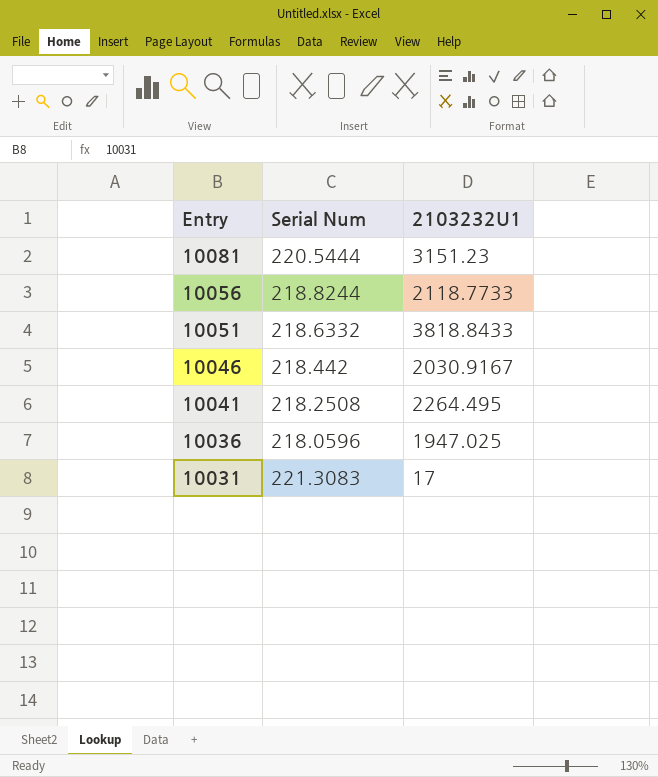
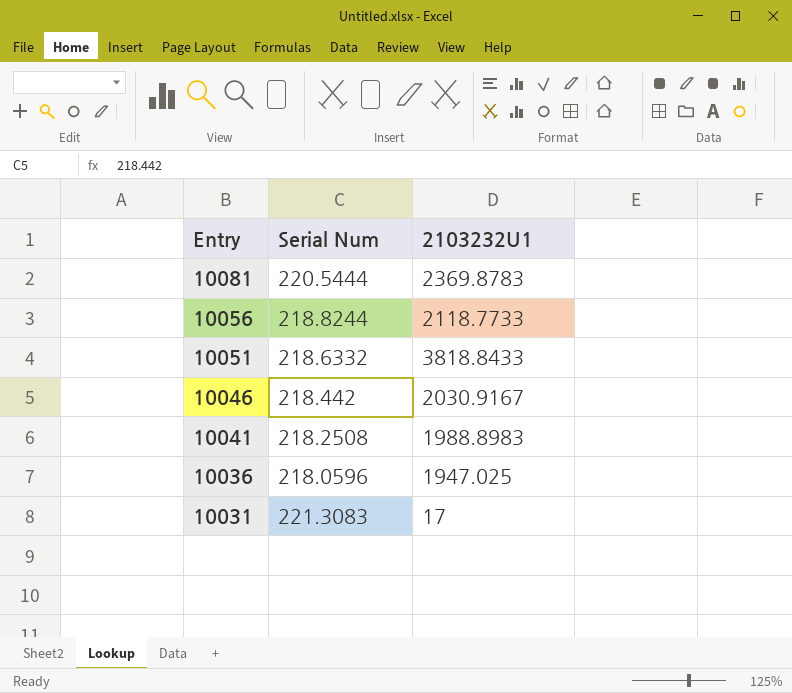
10081 | 2103232U1: 3151.23 -> 2369.8783
10041 | 2103232U1: 2264.495 -> 1988.8983

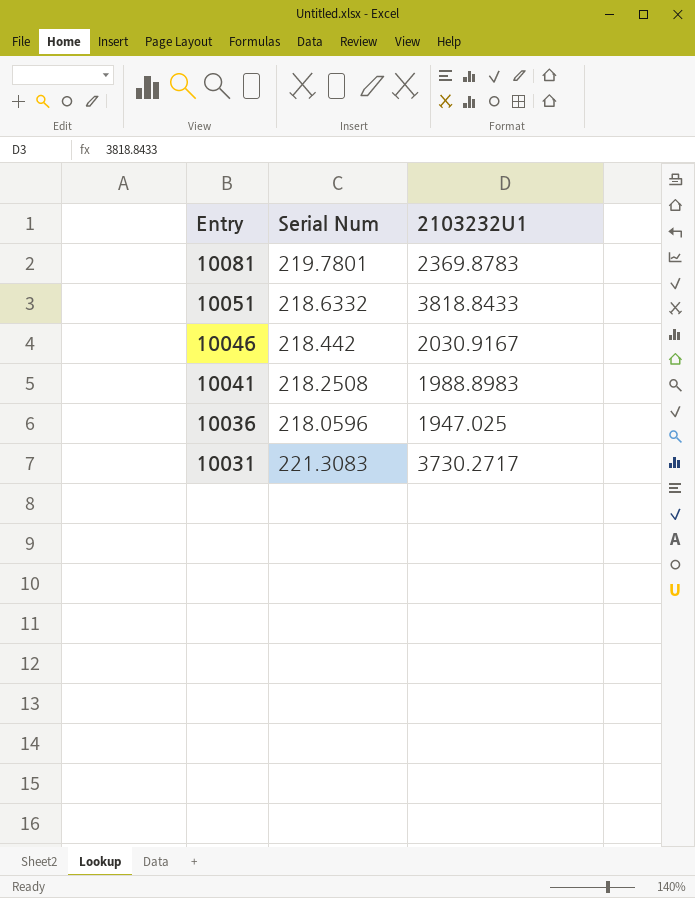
row 10056: 218.8244 | 2118.7733 -> none
10081 | Serial Num: 220.5444 -> 219.7801
10031 | 2103232U1: 17 -> 3730.2717

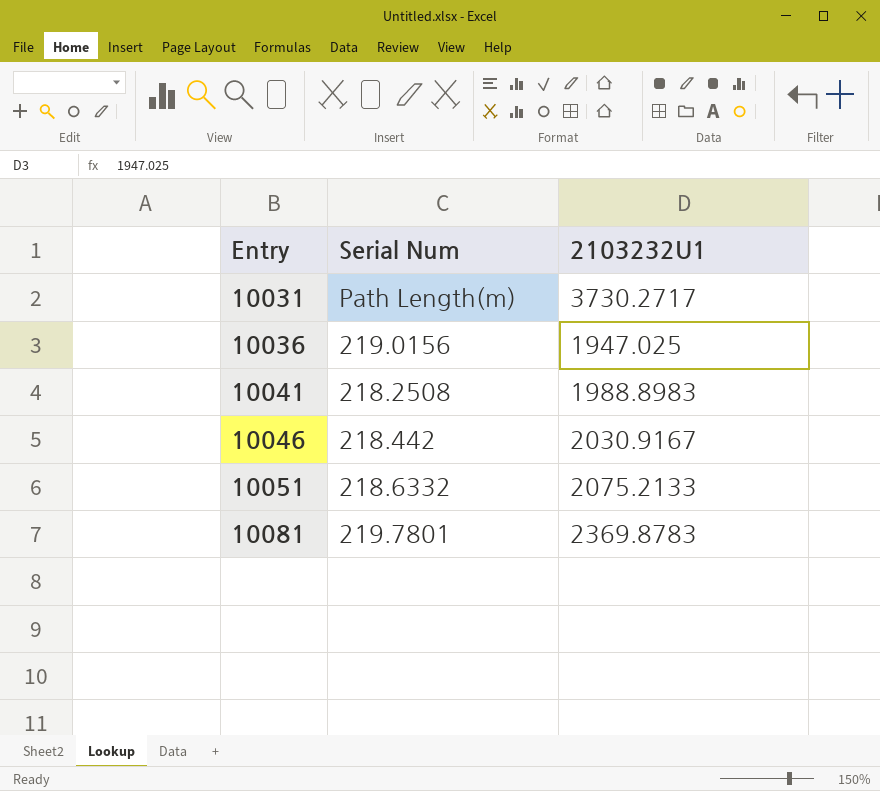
row order: Entry descending -> Entry ascending
10031 | Serial Num: 221.3083 -> Path Length(m)
10036 | Serial Num: 218.0596 -> 219.0156
10051 | 2103232U1: 3818.8433 -> 2075.2133

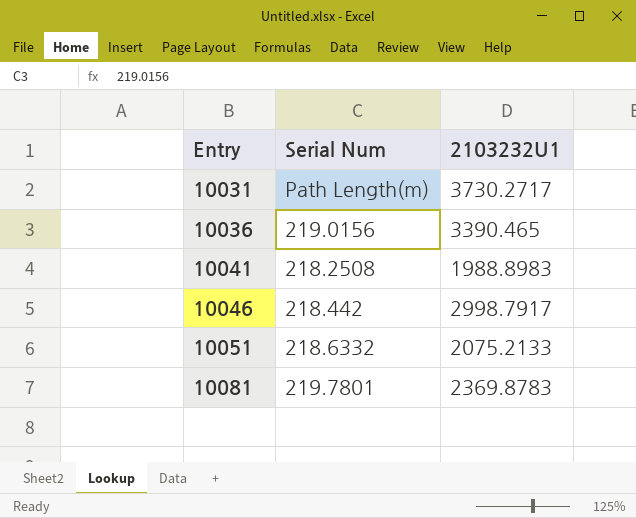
10036 | 2103232U1: 1947.025 -> 3390.465
10046 | 2103232U1: 2030.9167 -> 2998.7917

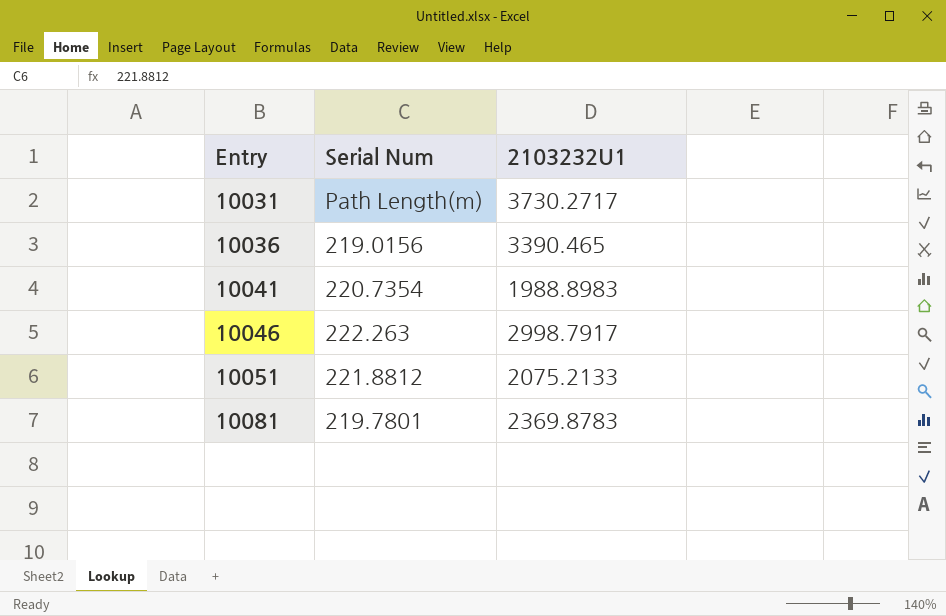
10041 | Serial Num: 218.2508 -> 220.7354
10046 | Serial Num: 218.442 -> 222.263
10051 | Serial Num: 218.6332 -> 221.8812

